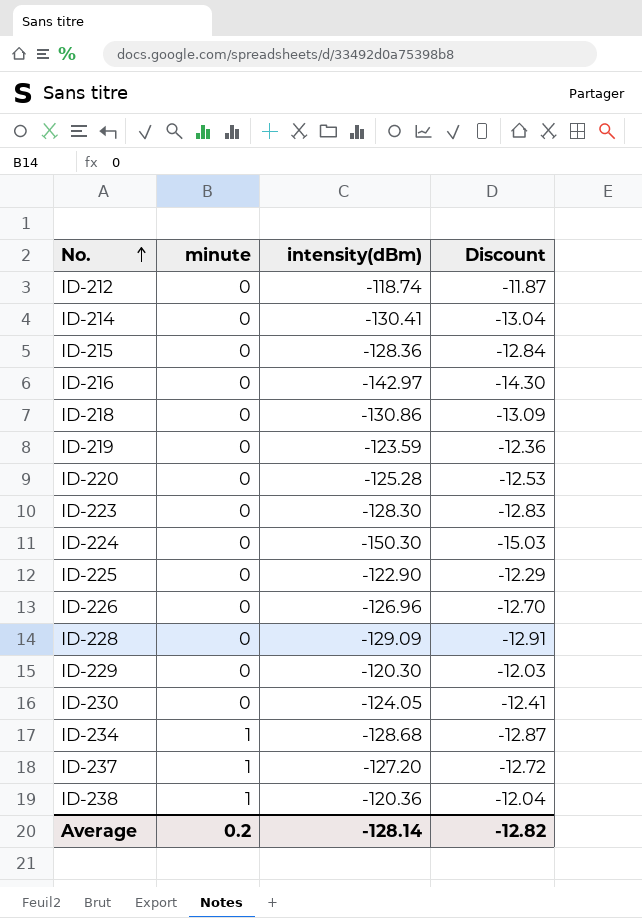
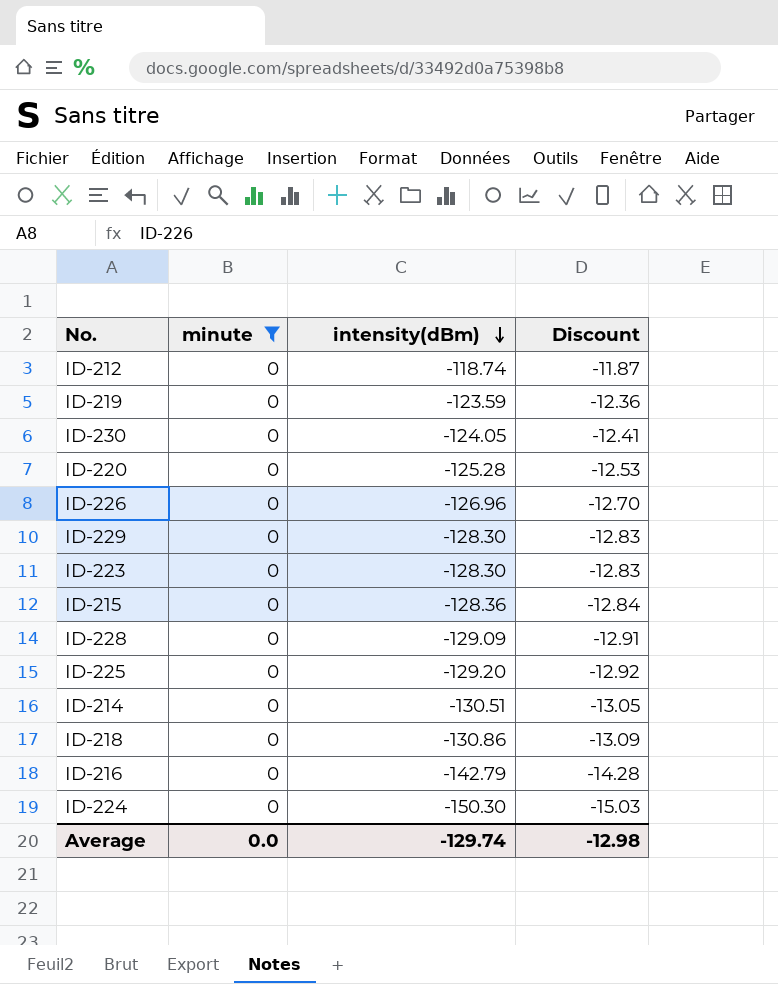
filter: none -> minute = 0
row order: No. ascending -> intensity(dBm) descending
ID-229 | intensity(dBm): -120.30 -> -128.30
ID-229 | Discount: -12.03 -> -12.83
ID-225 | intensity(dBm): -122.90 -> -129.20
ID-225 | Discount: -12.29 -> -12.92
ID-214 | intensity(dBm): -130.41 -> -130.51
ID-214 | Discount: -13.04 -> -13.05
ID-216 | intensity(dBm): -142.97 -> -142.79
ID-216 | Discount: -14.30 -> -14.28
Average | minute: 0.2 -> 0.0
Average | intensity(dBm): -128.14 -> -129.74
Average | Discount: -12.82 -> -12.98

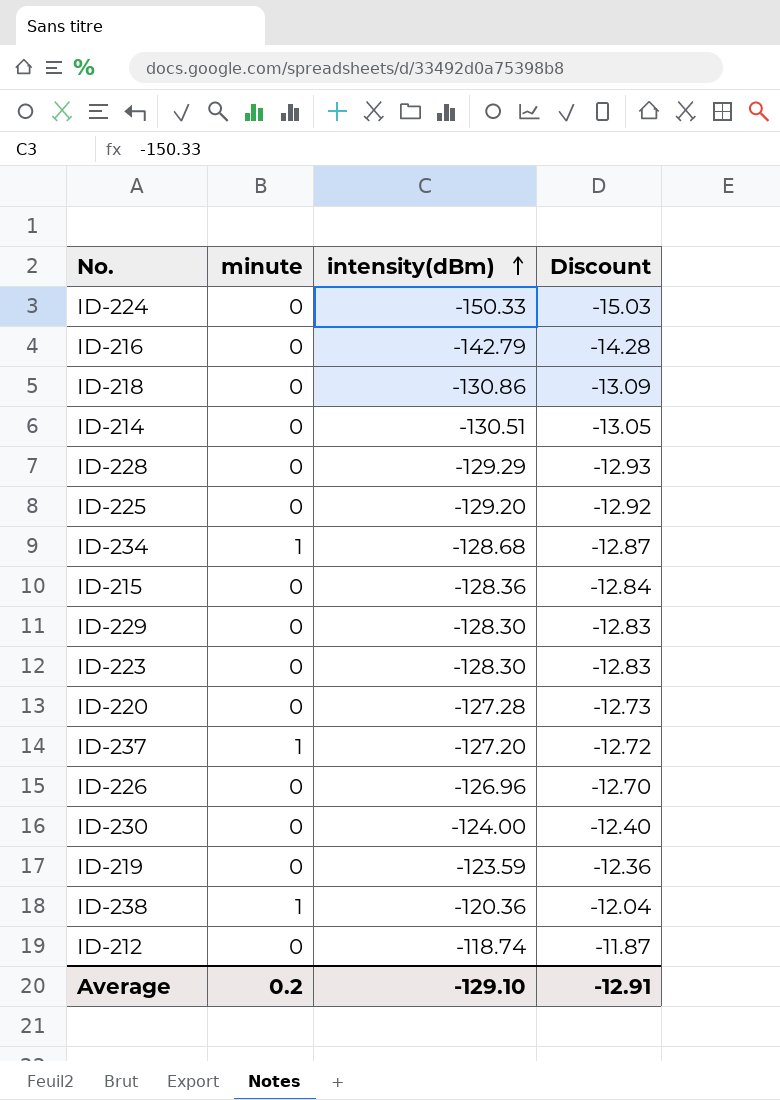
filter: minute = 0 -> none
row order: intensity(dBm) descending -> intensity(dBm) ascending
ID-224 | intensity(dBm): -150.30 -> -150.33
ID-228 | intensity(dBm): -129.09 -> -129.29
ID-228 | Discount: -12.91 -> -12.93
ID-220 | intensity(dBm): -125.28 -> -127.28
ID-220 | Discount: -12.53 -> -12.73
ID-230 | intensity(dBm): -124.05 -> -124.00
ID-230 | Discount: -12.41 -> -12.40
Average | minute: 0.0 -> 0.2
Average | intensity(dBm): -129.74 -> -129.10
Average | Discount: -12.98 -> -12.91

